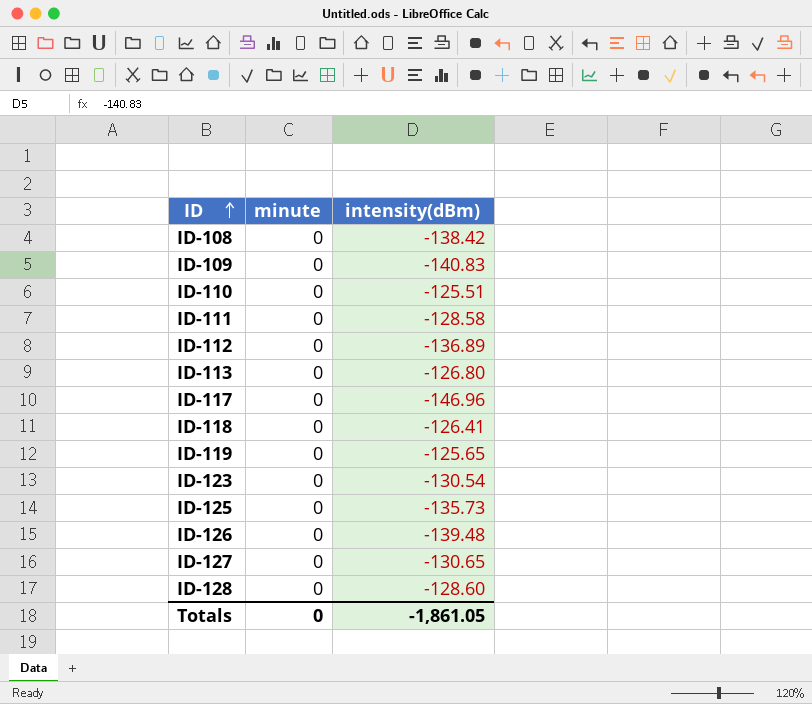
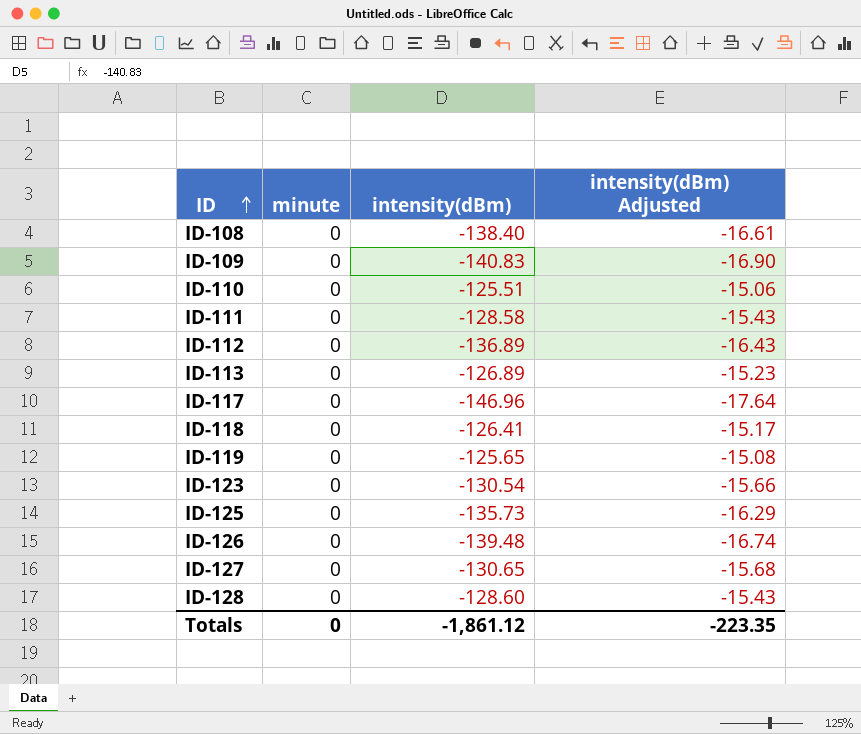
column intensity(dBm) Adjusted | formula: none -> [intensity(dBm)] * 0.12
ID-108 | intensity(dBm): -138.42 -> -138.40
ID-113 | intensity(dBm): -126.80 -> -126.89
Totals | intensity(dBm): -1,861.05 -> -1,861.12

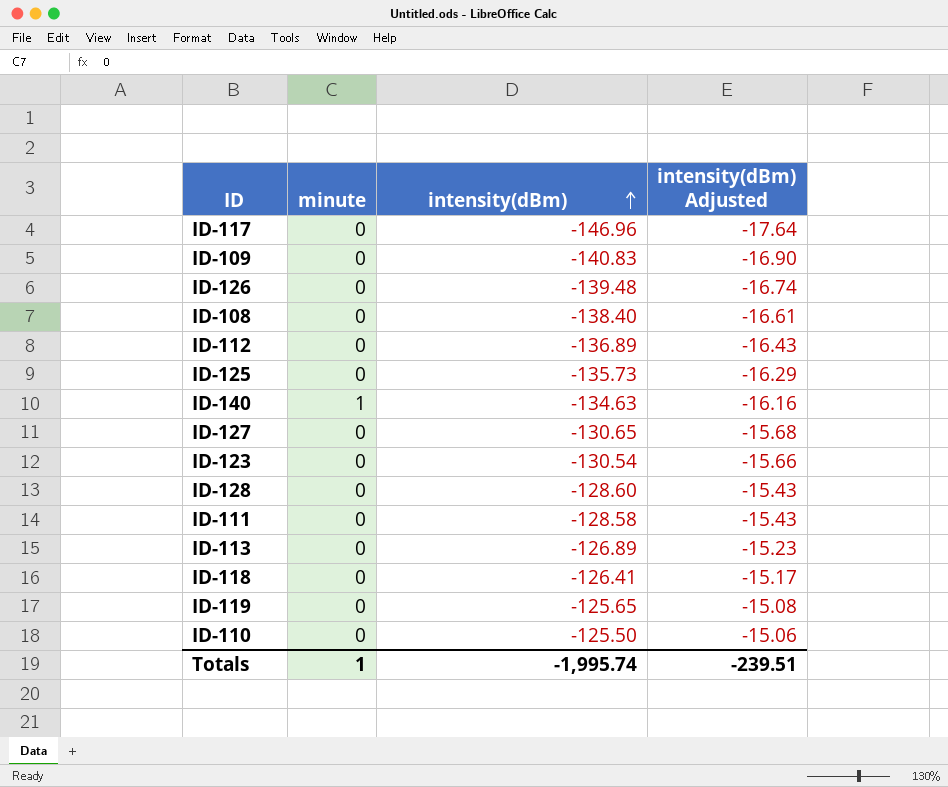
row order: ID ascending -> intensity(dBm) ascending
row ID-140: none -> 1 | -134.63 | -16.16
ID-110 | intensity(dBm): -125.51 -> -125.50
Totals | minute: 0 -> 1
Totals | intensity(dBm): -1,861.12 -> -1,995.74
Totals | intensity(dBm) Adjusted: -223.35 -> -239.51

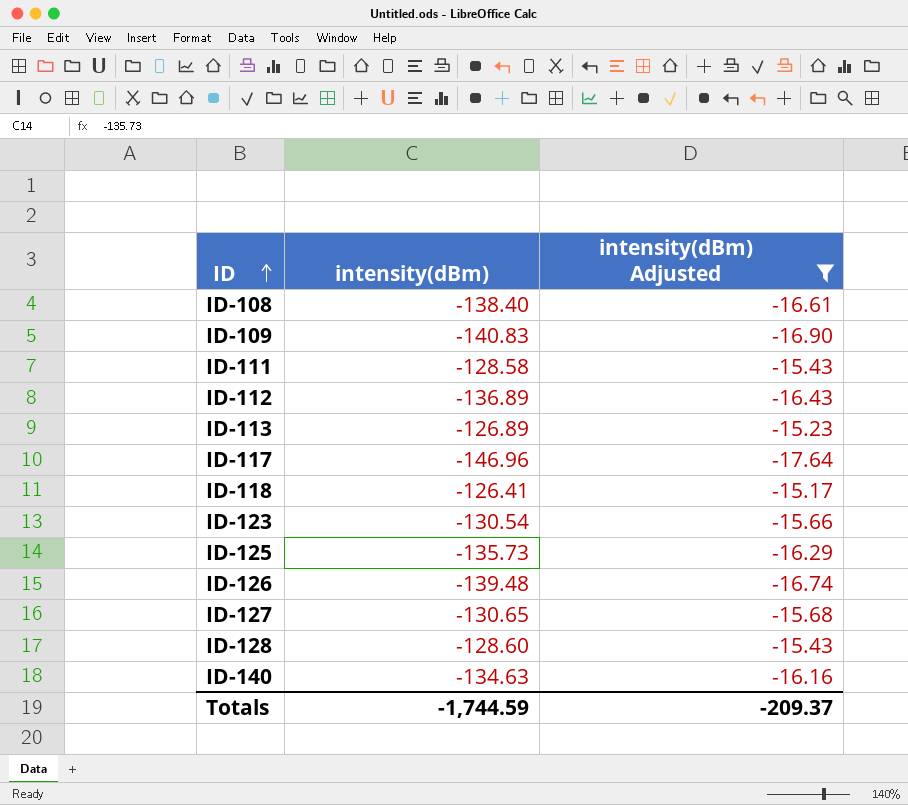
filter: none -> intensity(dBm) Adjusted <= -15.17
row order: intensity(dBm) ascending -> ID ascending
column minute | position: 2 -> none
Totals | intensity(dBm): -1,995.74 -> -1,744.59
Totals | intensity(dBm) Adjusted: -239.51 -> -209.37

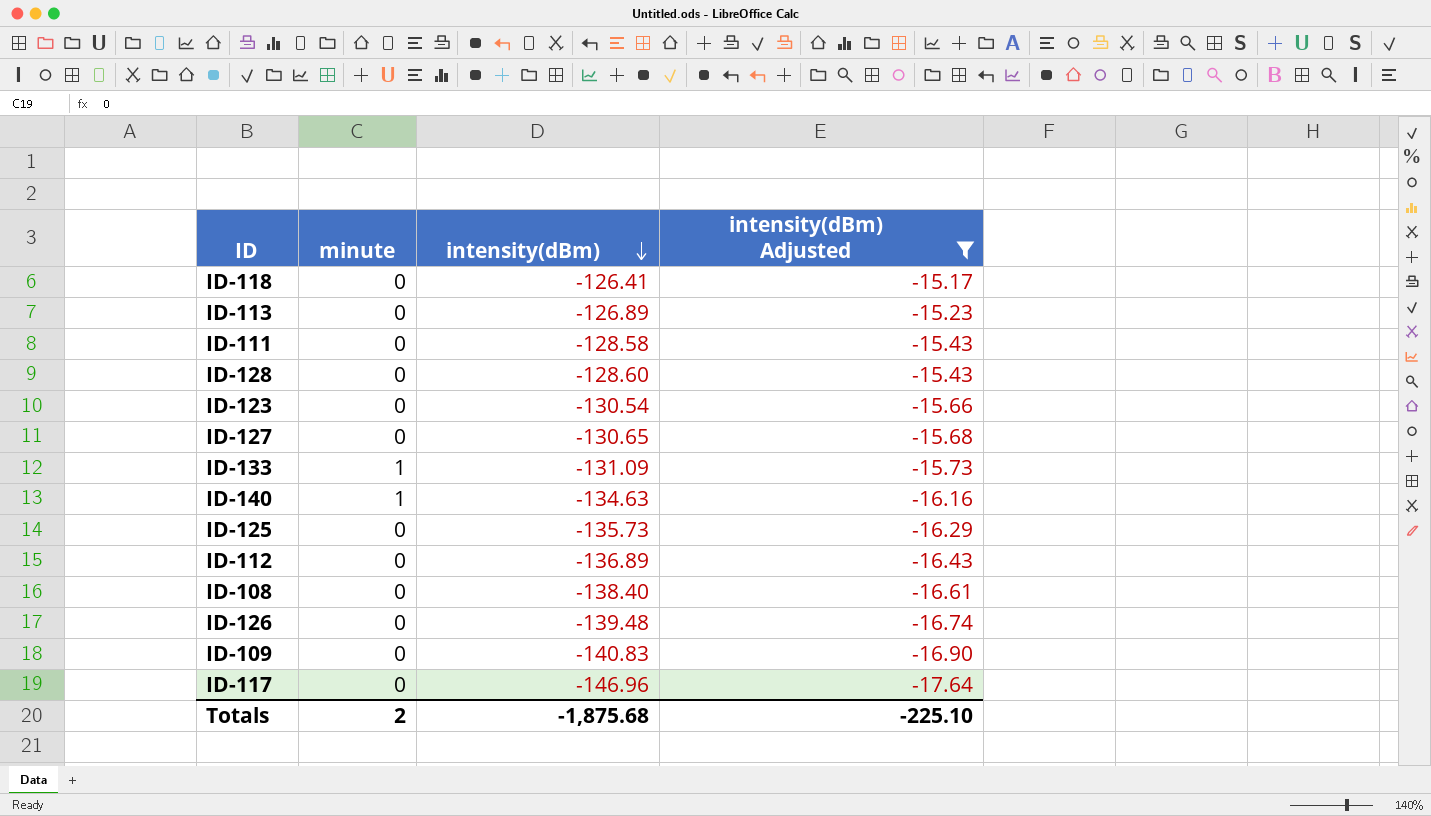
row order: ID ascending -> intensity(dBm) descending
column minute | position: none -> 2
row ID-133: none -> 1 | -131.09 | -15.73
Totals | intensity(dBm): -1,744.59 -> -1,875.68
Totals | intensity(dBm) Adjusted: -209.37 -> -225.10

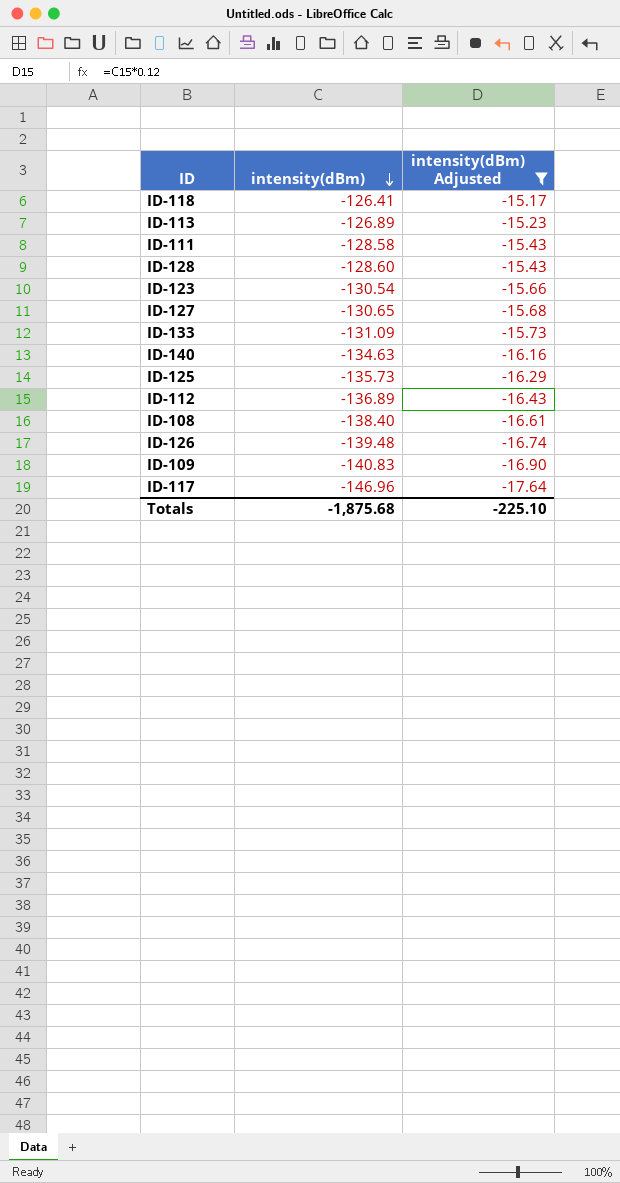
column minute | position: 2 -> none

